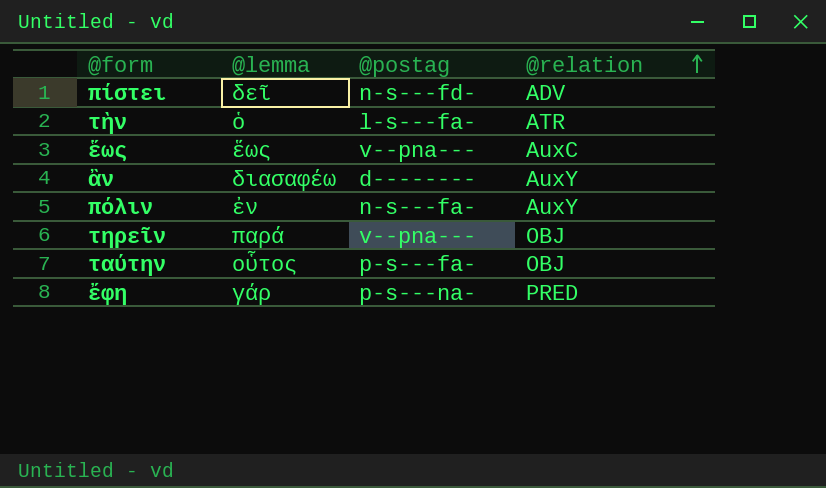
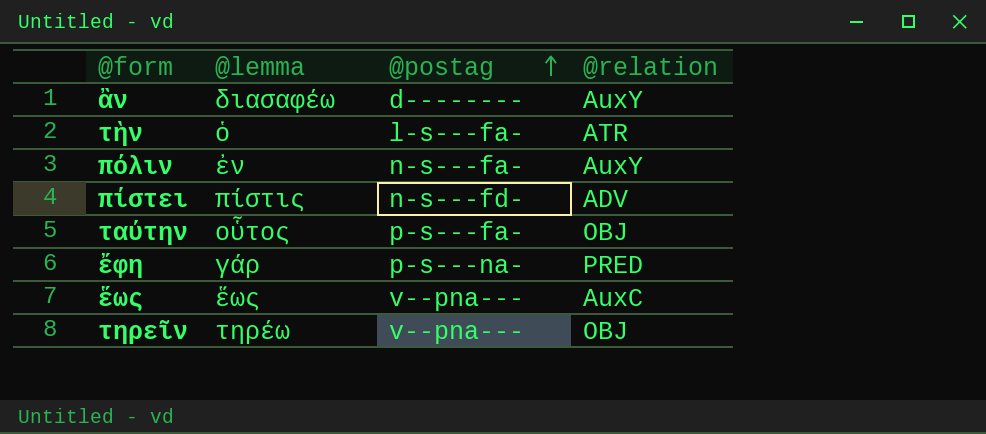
row order: @relation ascending -> @postag ascending
πίστει | @lemma: δεῖ -> πίστις
τηρεῖν | @lemma: παρά -> τηρέω

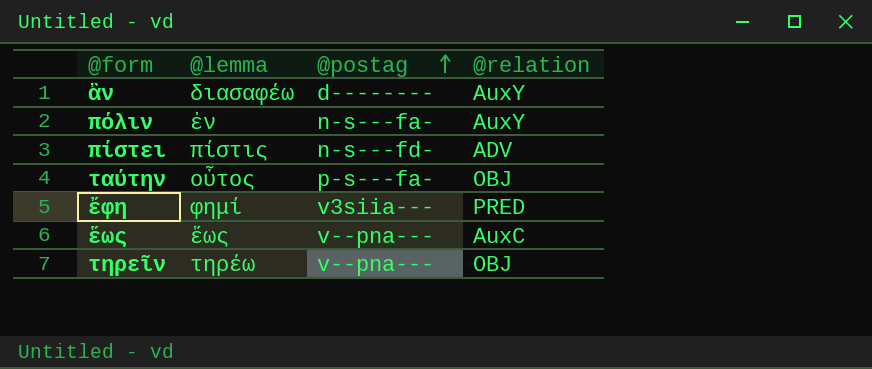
row τὴν: ὁ | l-s---fa- | ATR -> none
ἔφη | @lemma: γάρ -> φημί
ἔφη | @postag: p-s---na- -> v3siia---

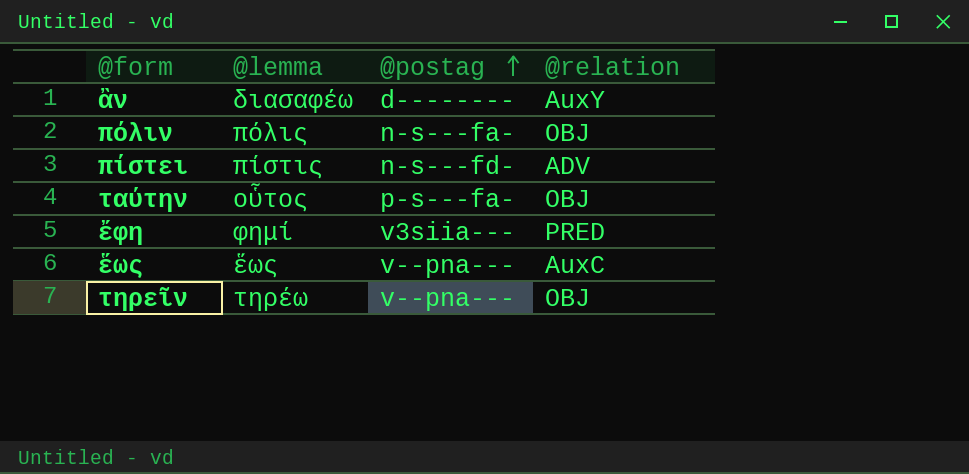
πόλιν | @lemma: ἐν -> πόλις
πόλιν | @relation: AuxY -> OBJ

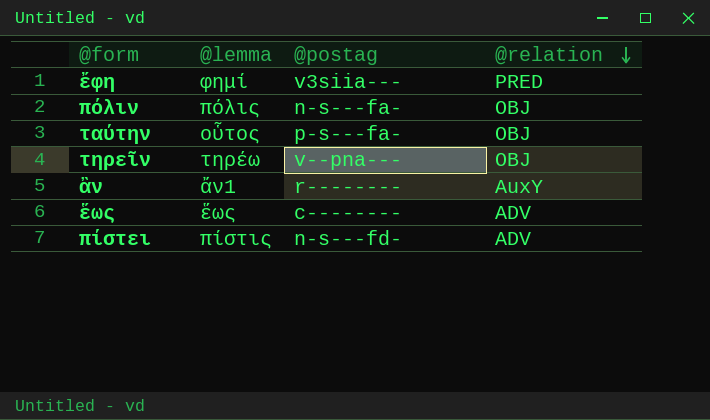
row order: @postag ascending -> @relation descending
ἂν | @lemma: διασαφέω -> ἄν1
ἂν | @postag: d-------- -> r--------
ἕως | @postag: v--pna--- -> c--------
ἕως | @relation: AuxC -> ADV

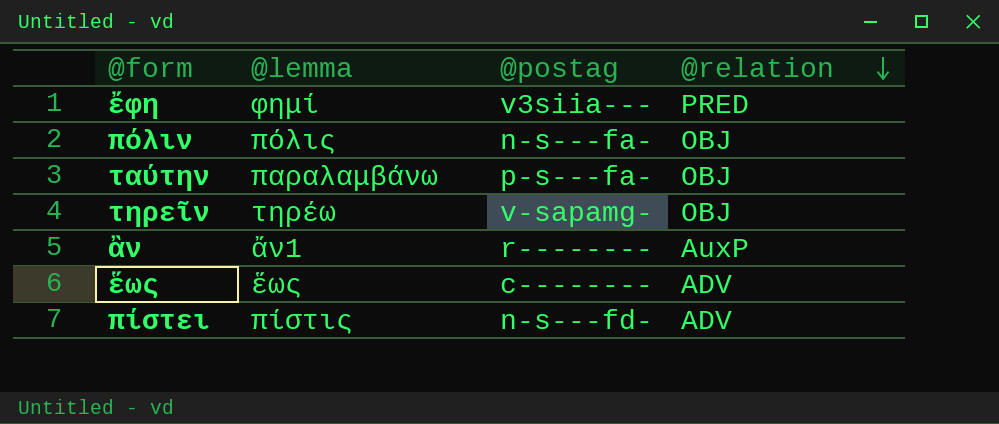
ταύτην | @lemma: οὗτος -> παραλαμβάνω
τηρεῖν | @postag: v--pna--- -> v-sapamg-
ἂν | @relation: AuxY -> AuxP

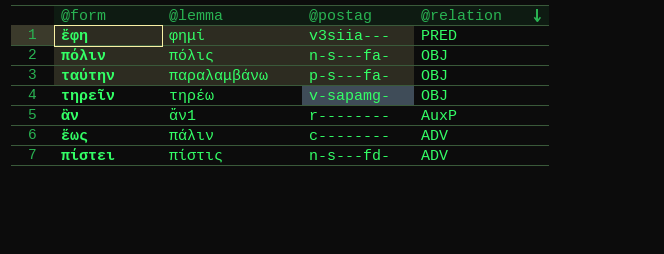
ἕως | @lemma: ἕως -> πάλιν

